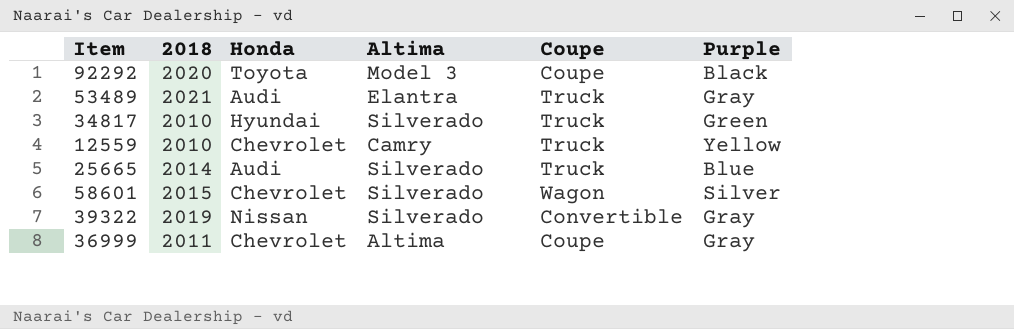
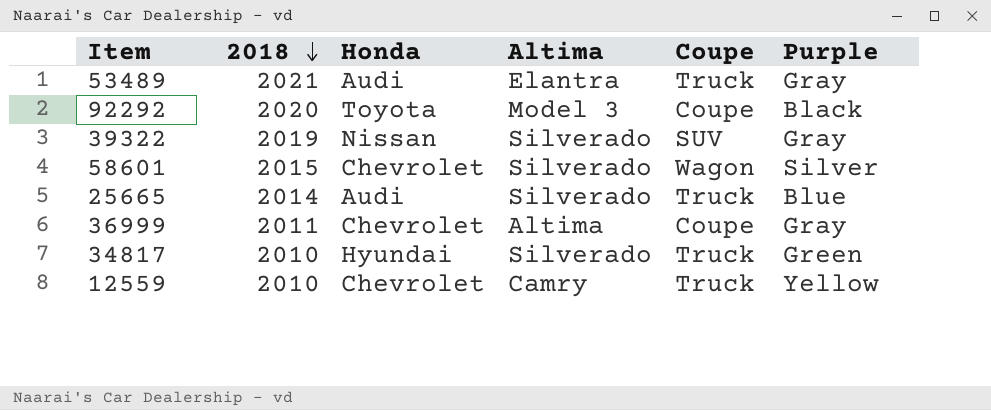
row order: none -> 2018 descending
39322 | Coupe: Convertible -> SUV

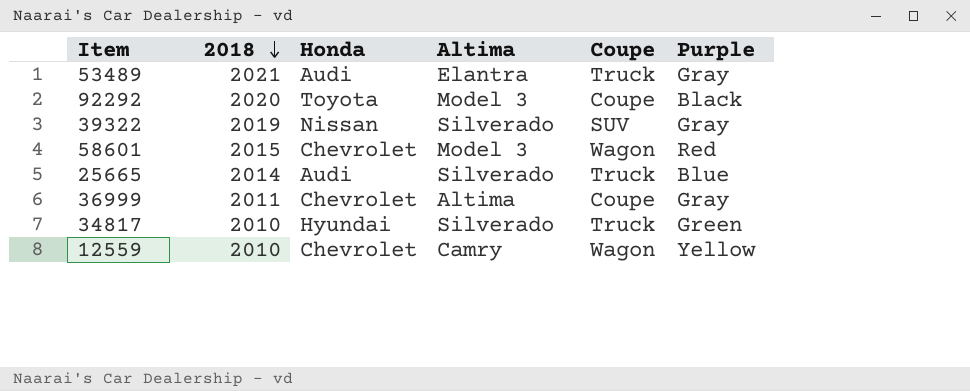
58601 | Altima: Silverado -> Model 3
58601 | Purple: Silver -> Red
12559 | Coupe: Truck -> Wagon

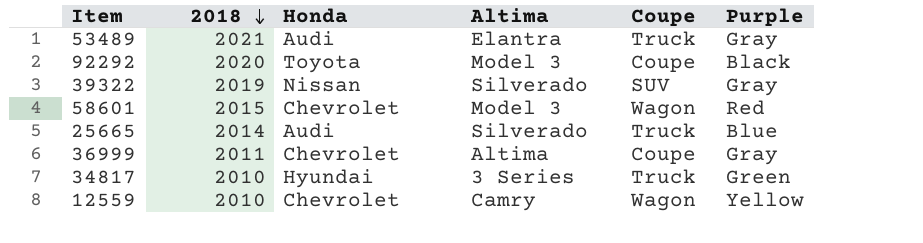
34817 | Altima: Silverado -> 3 Series

